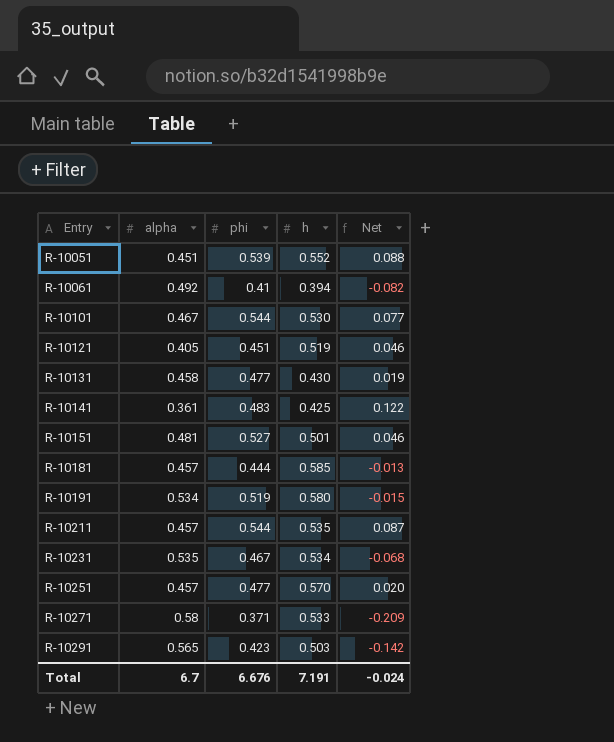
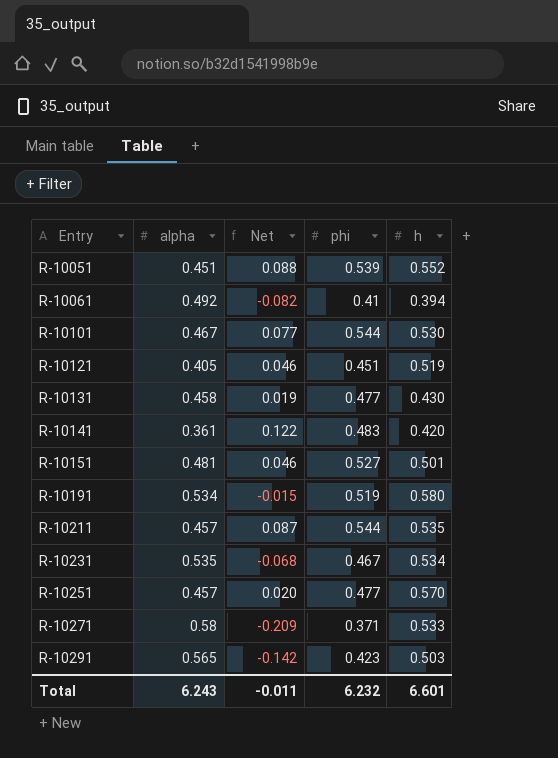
column Net | position: 5 -> 3
row R-10181: 0.457 | 0.444 | 0.585 | -0.013 -> none
R-10141 | h: 0.425 -> 0.420
Total | alpha: 6.7 -> 6.243
Total | Net: -0.024 -> -0.011
Total | phi: 6.676 -> 6.232
Total | h: 7.191 -> 6.601

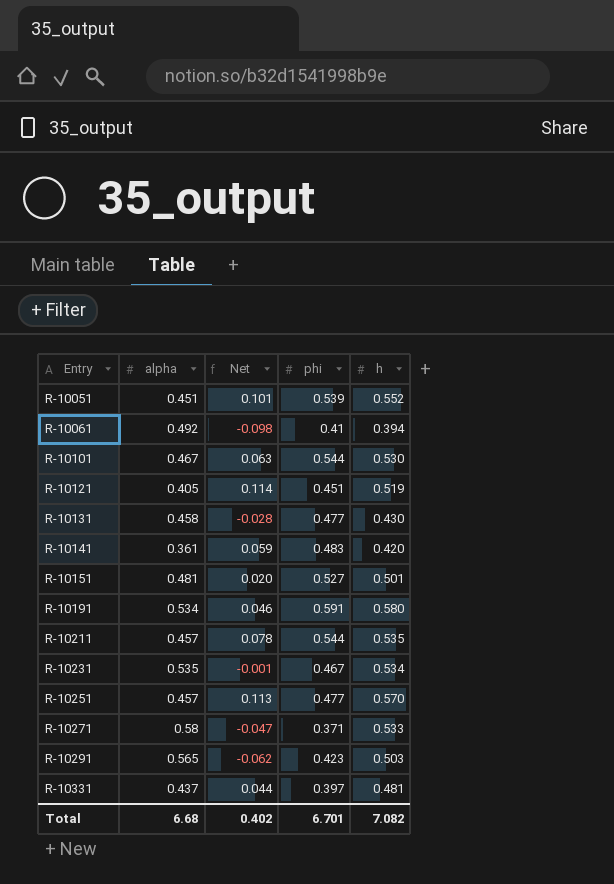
column Net | formula: [phi] - [alpha] -> [h] - [alpha]
R-10191 | phi: 0.519 -> 0.591
row R-10331: none -> 0.437 | 0.044 | 0.397 | 0.481
Total | alpha: 6.243 -> 6.68
Total | Net: -0.011 -> 0.402
Total | phi: 6.232 -> 6.701
Total | h: 6.601 -> 7.082

